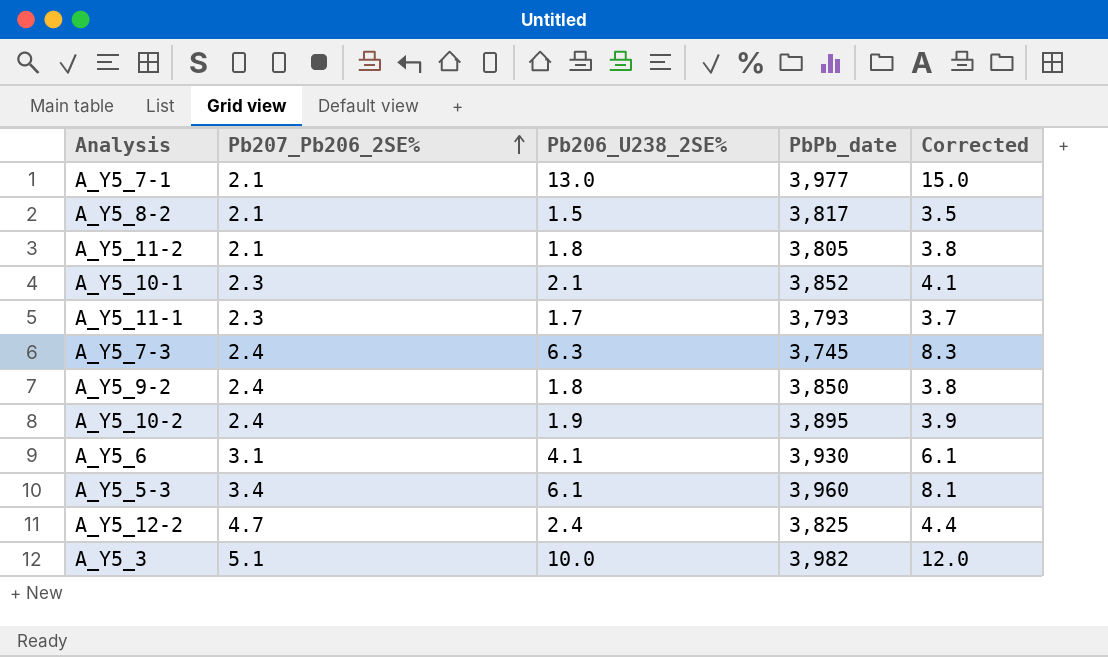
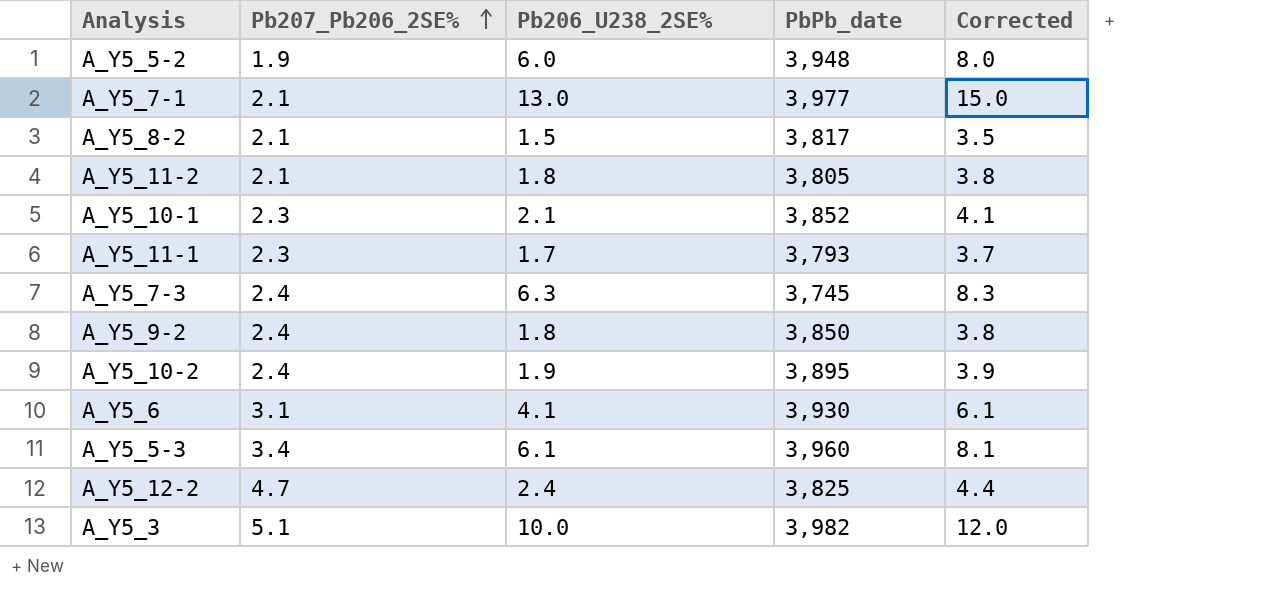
row A_Y5_5-2: none -> 1.9 | 6.0 | 3,948 | 8.0

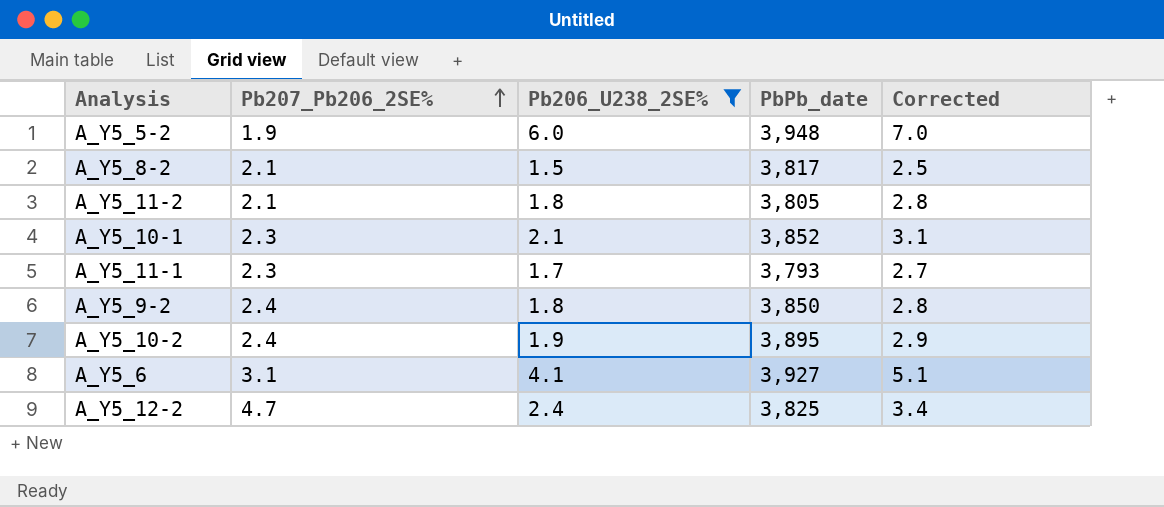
filter: none -> Pb206_U238_2SE% <= 6.0
column Corrected | formula: [Pb206_U238_2SE%] + 2 -> [Pb206_U238_2SE%] + 1
A_Y5_6 | PbPb_date: 3,930 -> 3,927

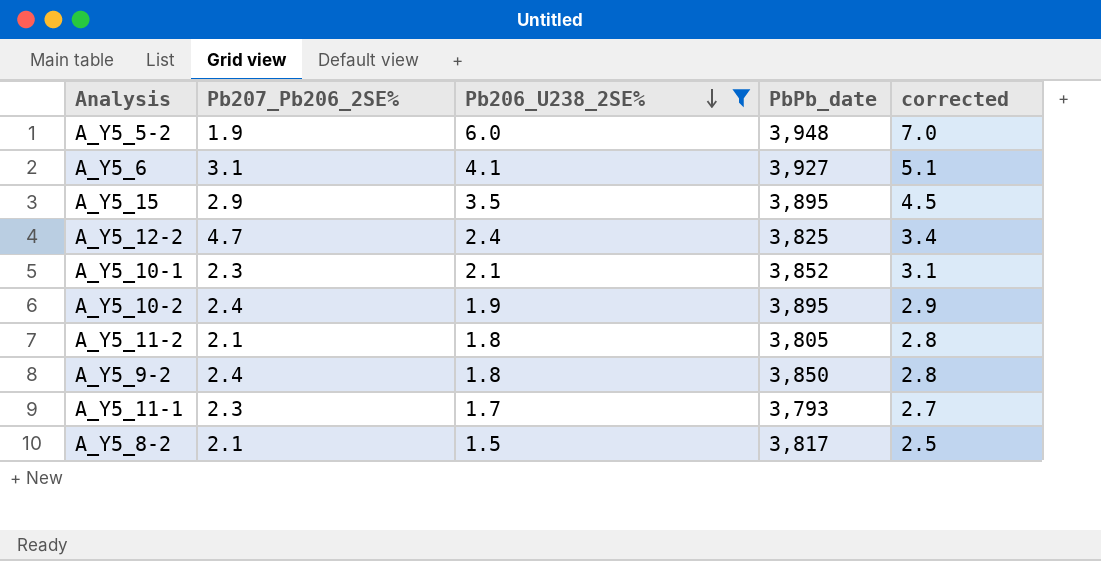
row order: Pb207_Pb206_2SE% ascending -> Pb206_U238_2SE% descending
column name: Corrected -> corrected
row A_Y5_15: none -> 2.9 | 3.5 | 3,895 | 4.5

